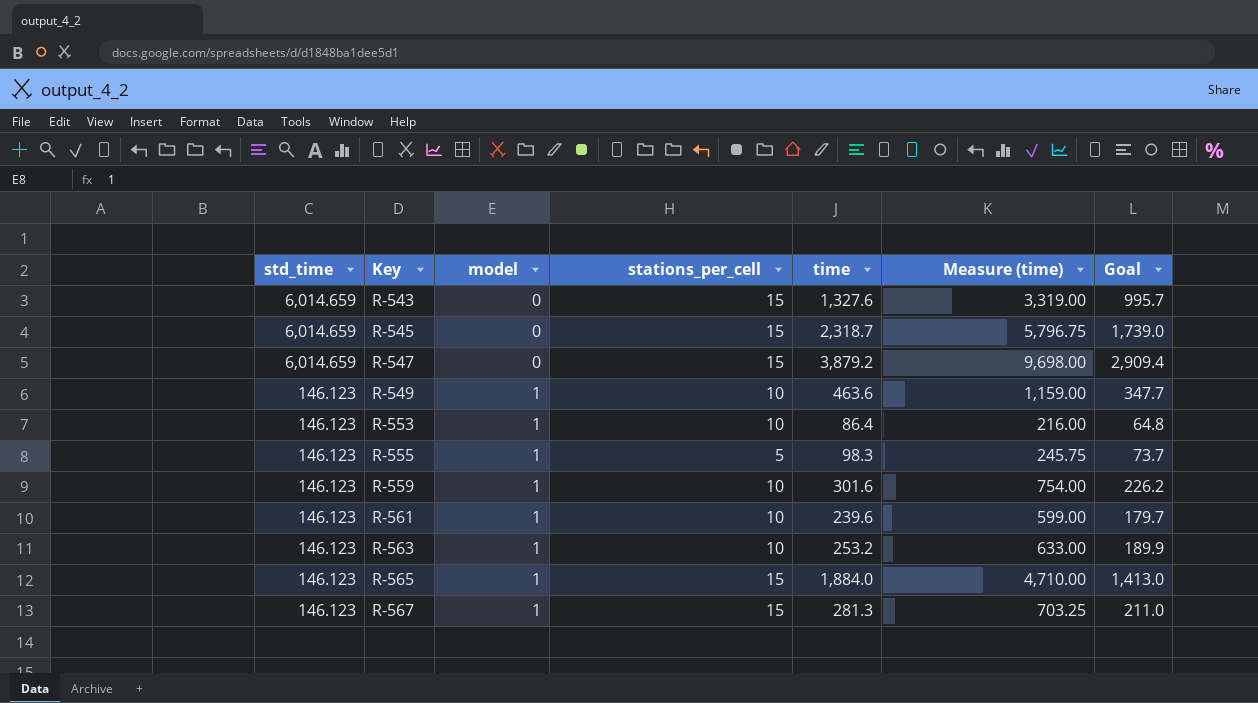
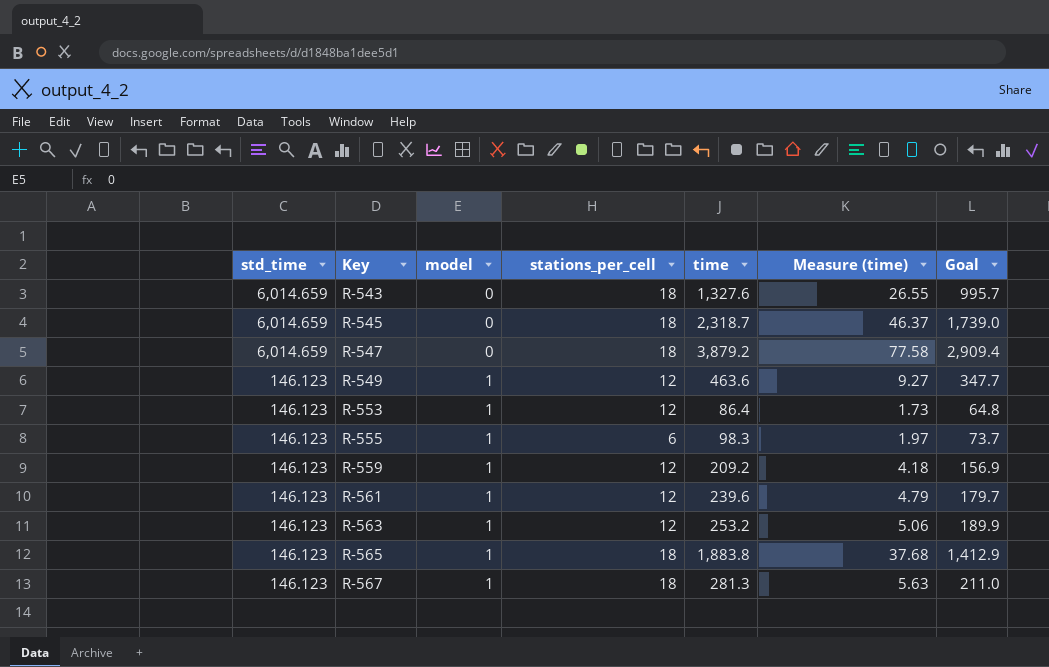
column Measure (time) | formula: [time] * 2.5 -> [time] * 0.02
R-543 | stations_per_cell: 15 -> 18
R-545 | stations_per_cell: 15 -> 18
R-547 | stations_per_cell: 15 -> 18
R-549 | stations_per_cell: 10 -> 12
R-553 | stations_per_cell: 10 -> 12
R-555 | stations_per_cell: 5 -> 6
R-559 | stations_per_cell: 10 -> 12
R-559 | time: 301.6 -> 209.2
R-559 | Goal: 226.2 -> 156.9
R-561 | stations_per_cell: 10 -> 12
R-563 | stations_per_cell: 10 -> 12
R-565 | stations_per_cell: 15 -> 18
R-565 | time: 1,884.0 -> 1,883.8
R-565 | Goal: 1,413.0 -> 1,412.9
R-567 | stations_per_cell: 15 -> 18

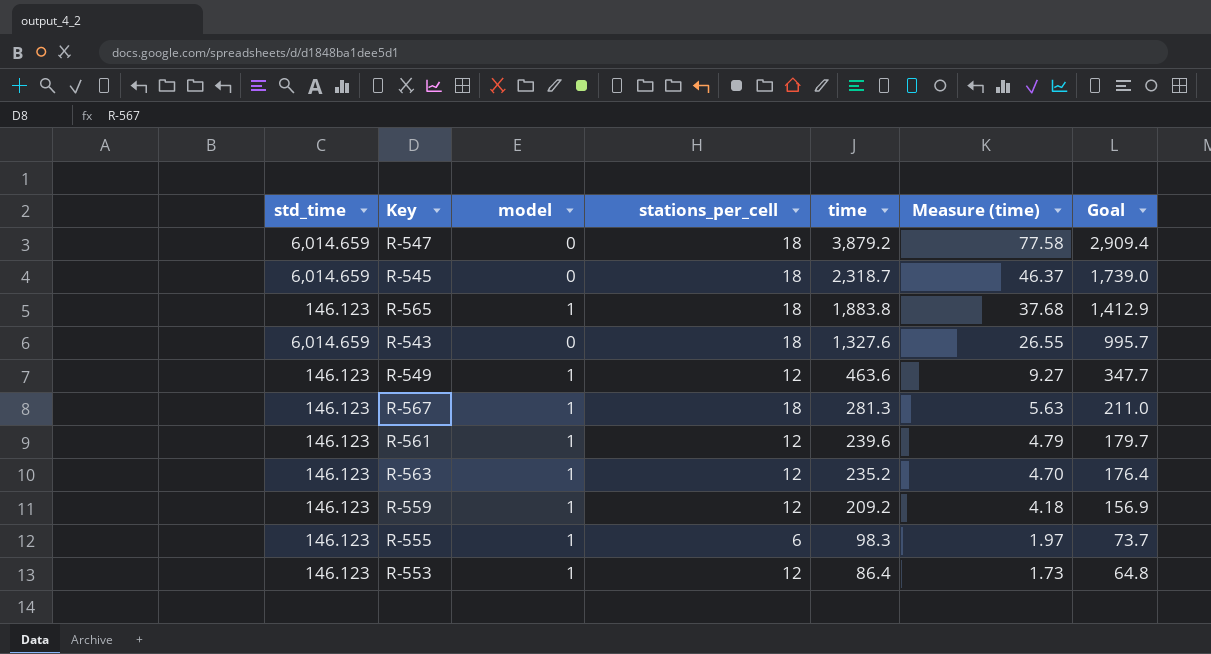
row order: std_time descending -> time descending
R-563 | time: 253.2 -> 235.2
R-563 | Measure (time): 5.06 -> 4.70
R-563 | Goal: 189.9 -> 176.4

